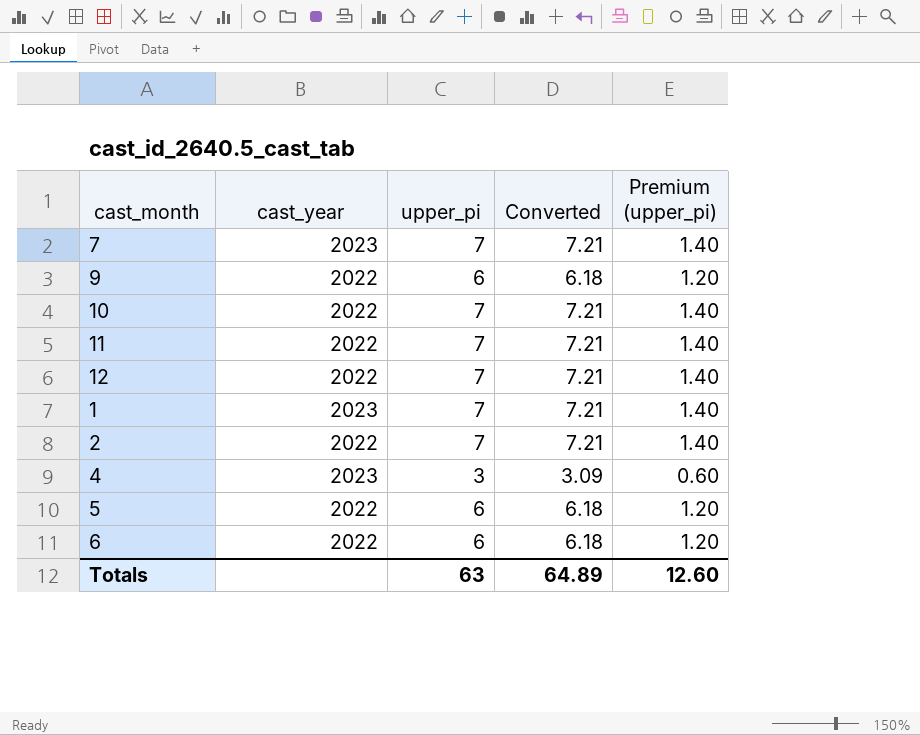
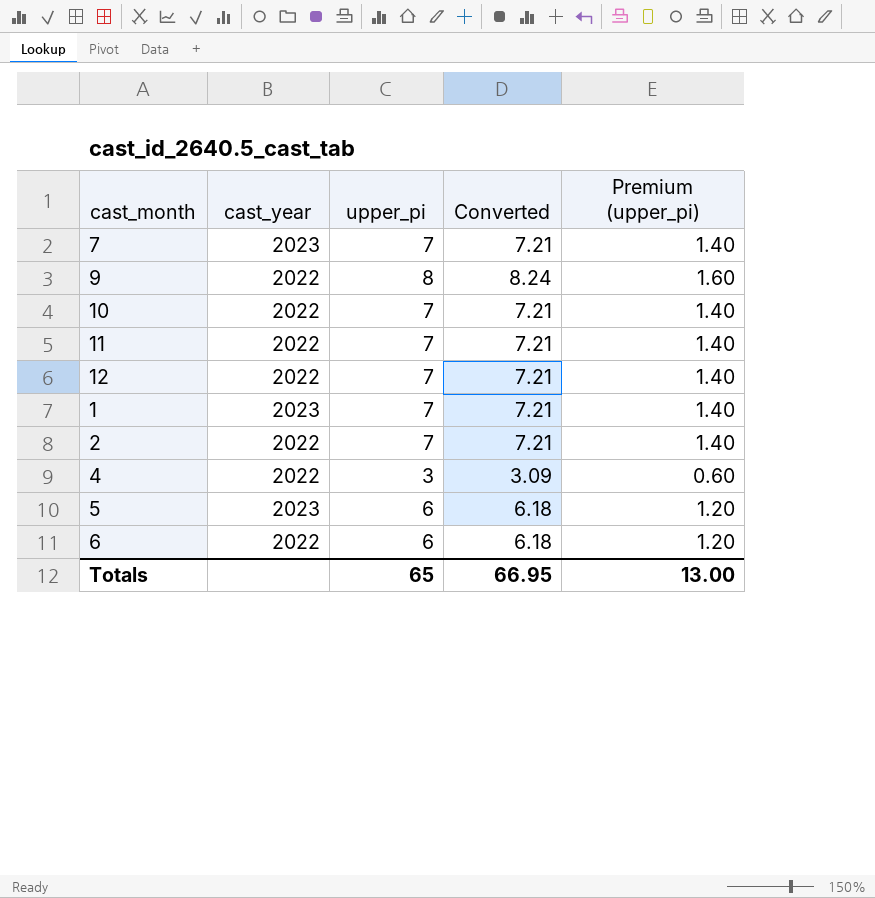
9 | upper_pi: 6 -> 8
9 | Converted: 6.18 -> 8.24
9 | Premium (upper_pi): 1.20 -> 1.60
4 | cast_year: 2023 -> 2022
5 | cast_year: 2022 -> 2023
Totals | upper_pi: 63 -> 65
Totals | Converted: 64.89 -> 66.95
Totals | Premium (upper_pi): 12.60 -> 13.00

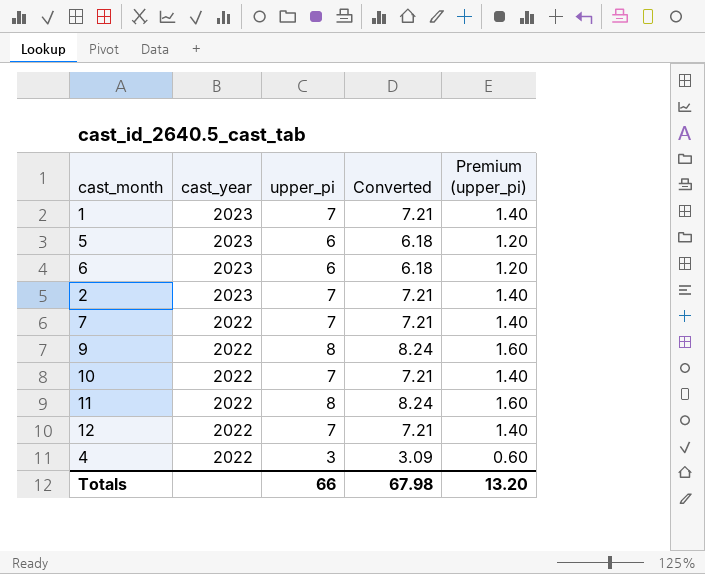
row order: none -> cast_year descending
6 | cast_year: 2022 -> 2023
2 | cast_year: 2022 -> 2023
7 | cast_year: 2023 -> 2022
11 | upper_pi: 7 -> 8
11 | Converted: 7.21 -> 8.24
11 | Premium (upper_pi): 1.40 -> 1.60
Totals | upper_pi: 65 -> 66
Totals | Converted: 66.95 -> 67.98
Totals | Premium (upper_pi): 13.00 -> 13.20

